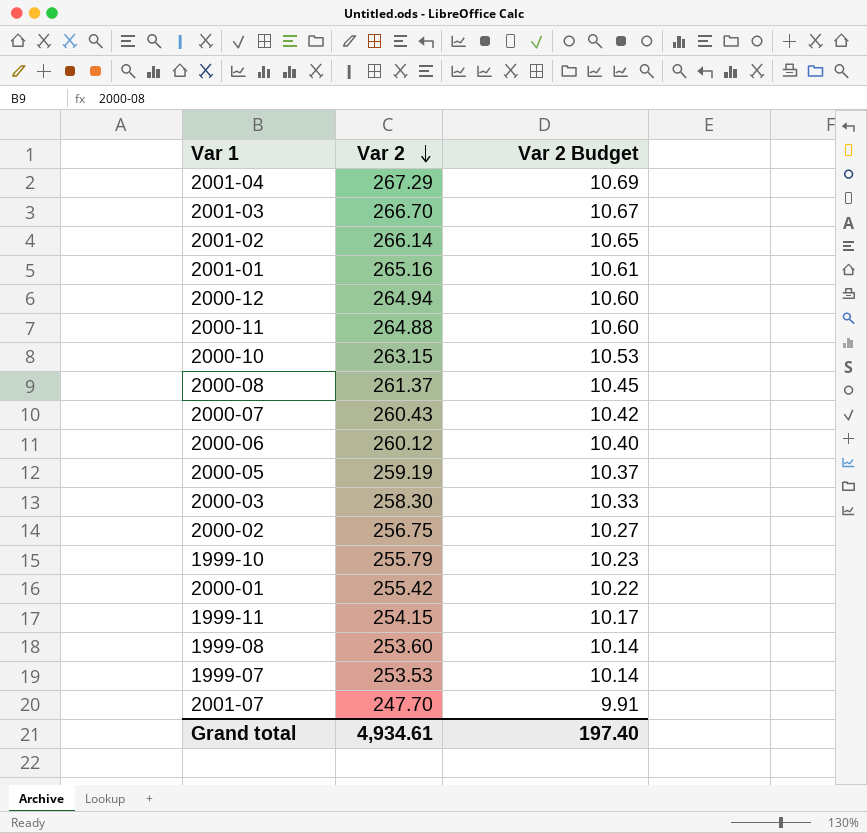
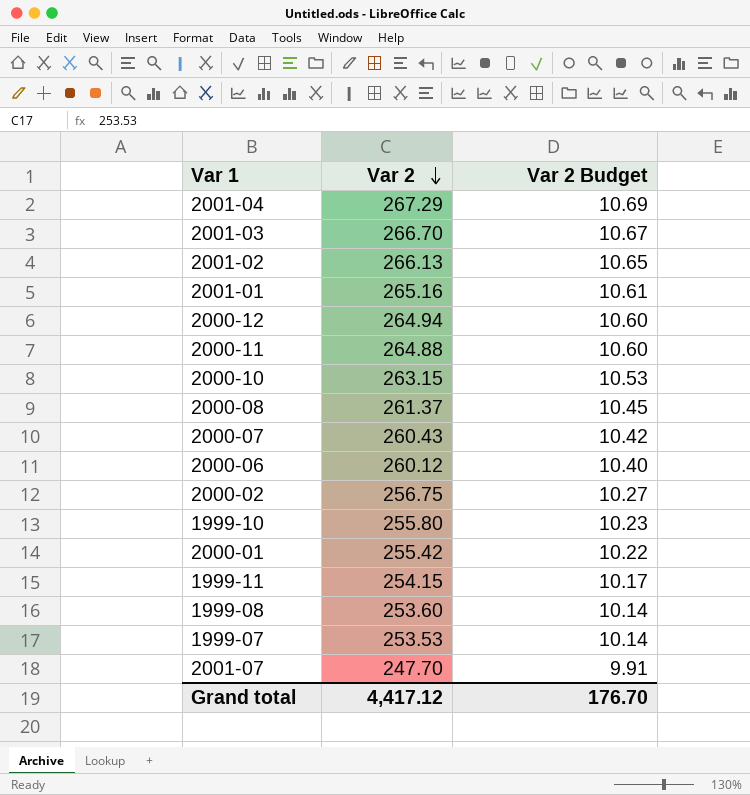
row 2000-05: 259.19 | 10.37 -> none
row 2000-03: 258.30 | 10.33 -> none
2001-02 | Var 2: 266.14 -> 266.13
1999-10 | Var 2: 255.79 -> 255.80
Grand total | Var 2: 4,934.61 -> 4,417.12
Grand total | Var 2 Budget: 197.40 -> 176.70

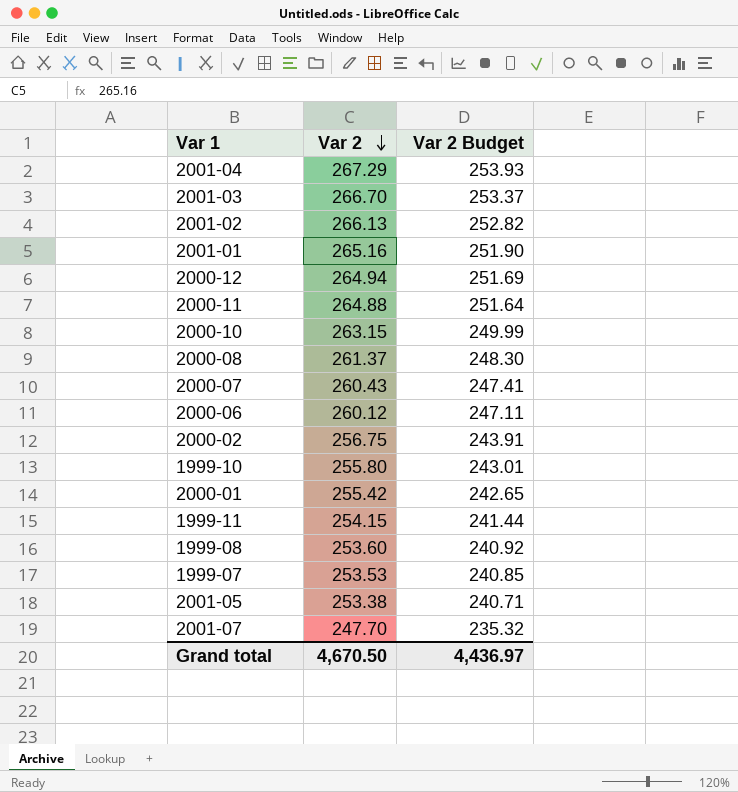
column Var 2 Budget | formula: [Var 2] * 0.04 -> [Var 2] * 0.95
row 2001-05: none -> 253.38 | 240.71
Grand total | Var 2: 4,417.12 -> 4,670.50
Grand total | Var 2 Budget: 176.70 -> 4,436.97

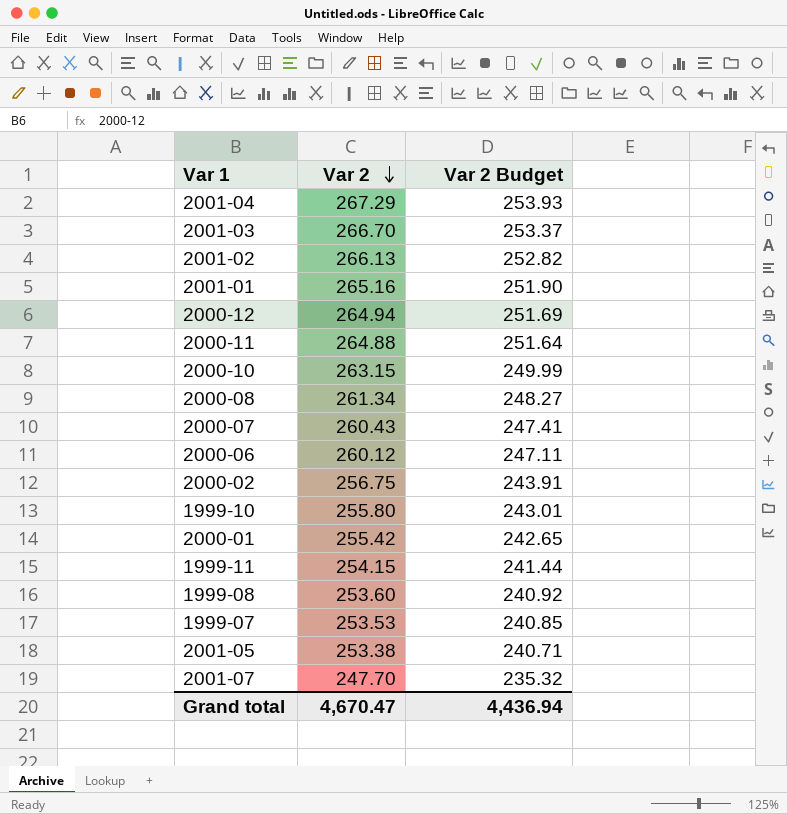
2000-08 | Var 2: 261.37 -> 261.34
2000-08 | Var 2 Budget: 248.30 -> 248.27
Grand total | Var 2: 4,670.50 -> 4,670.47
Grand total | Var 2 Budget: 4,436.97 -> 4,436.94

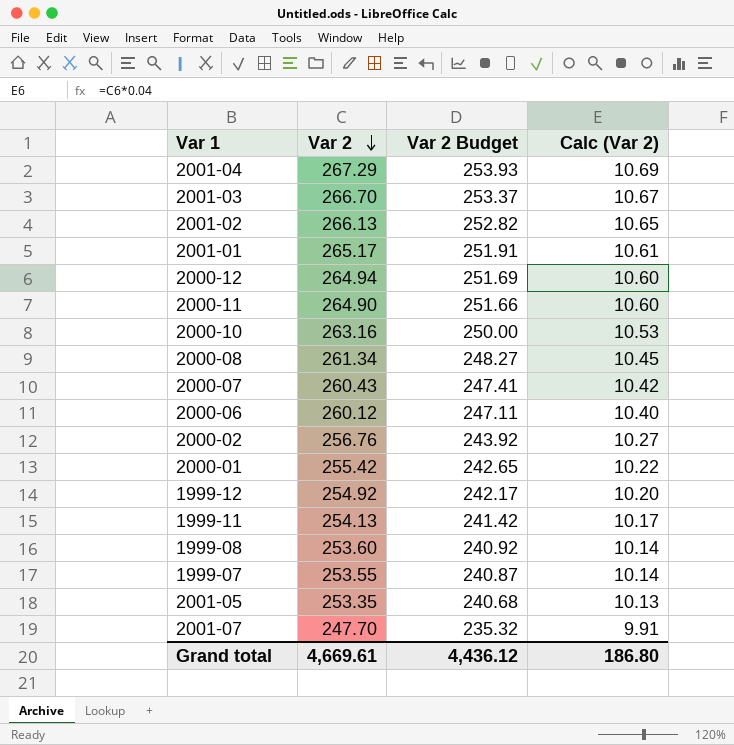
column Calc (Var 2) | formula: none -> [Var 2] * 0.04
row 1999-10: 255.80 | 243.01 -> none
2001-01 | Var 2: 265.16 -> 265.17
2001-01 | Var 2 Budget: 251.90 -> 251.91
2000-11 | Var 2: 264.88 -> 264.90
2000-11 | Var 2 Budget: 251.64 -> 251.66
2000-10 | Var 2: 263.15 -> 263.16
2000-10 | Var 2 Budget: 249.99 -> 250.00
2000-02 | Var 2: 256.75 -> 256.76
2000-02 | Var 2 Budget: 243.91 -> 243.92
row 1999-12: none -> 254.92 | 242.17 | 10.20
1999-11 | Var 2: 254.15 -> 254.13
1999-11 | Var 2 Budget: 241.44 -> 241.42
1999-07 | Var 2: 253.53 -> 253.55
1999-07 | Var 2 Budget: 240.85 -> 240.87
2001-05 | Var 2: 253.38 -> 253.35
2001-05 | Var 2 Budget: 240.71 -> 240.68
Grand total | Var 2: 4,670.47 -> 4,669.61
Grand total | Var 2 Budget: 4,436.94 -> 4,436.12

